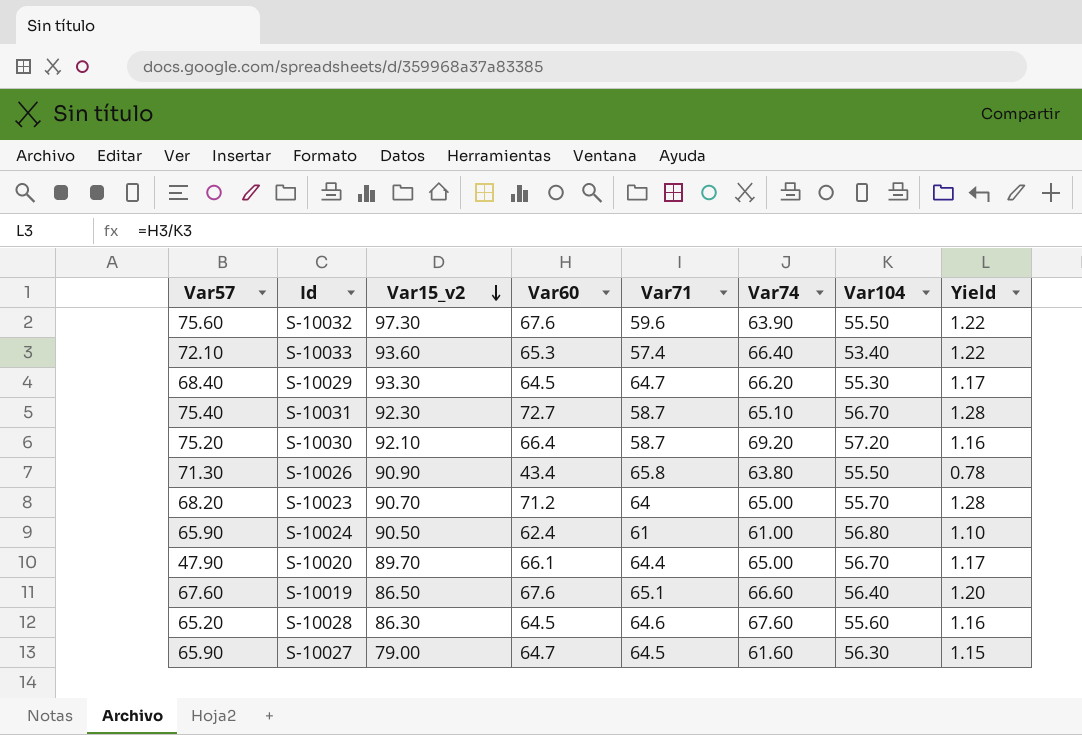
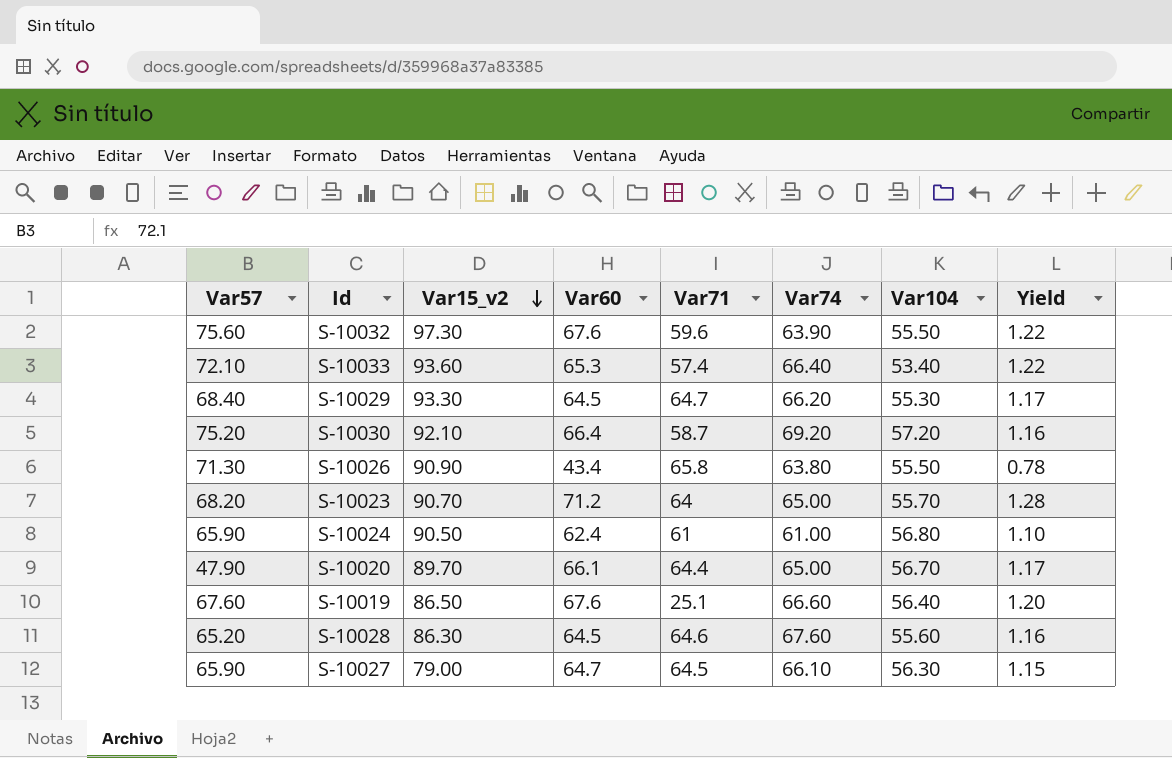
row S-10031: 75.40 | 92.30 | 72.7 | 58.7 | 65.10 | 56.70 | 1.28 -> none
S-10019 | Var71: 65.1 -> 25.1
S-10027 | Var74: 61.60 -> 66.10

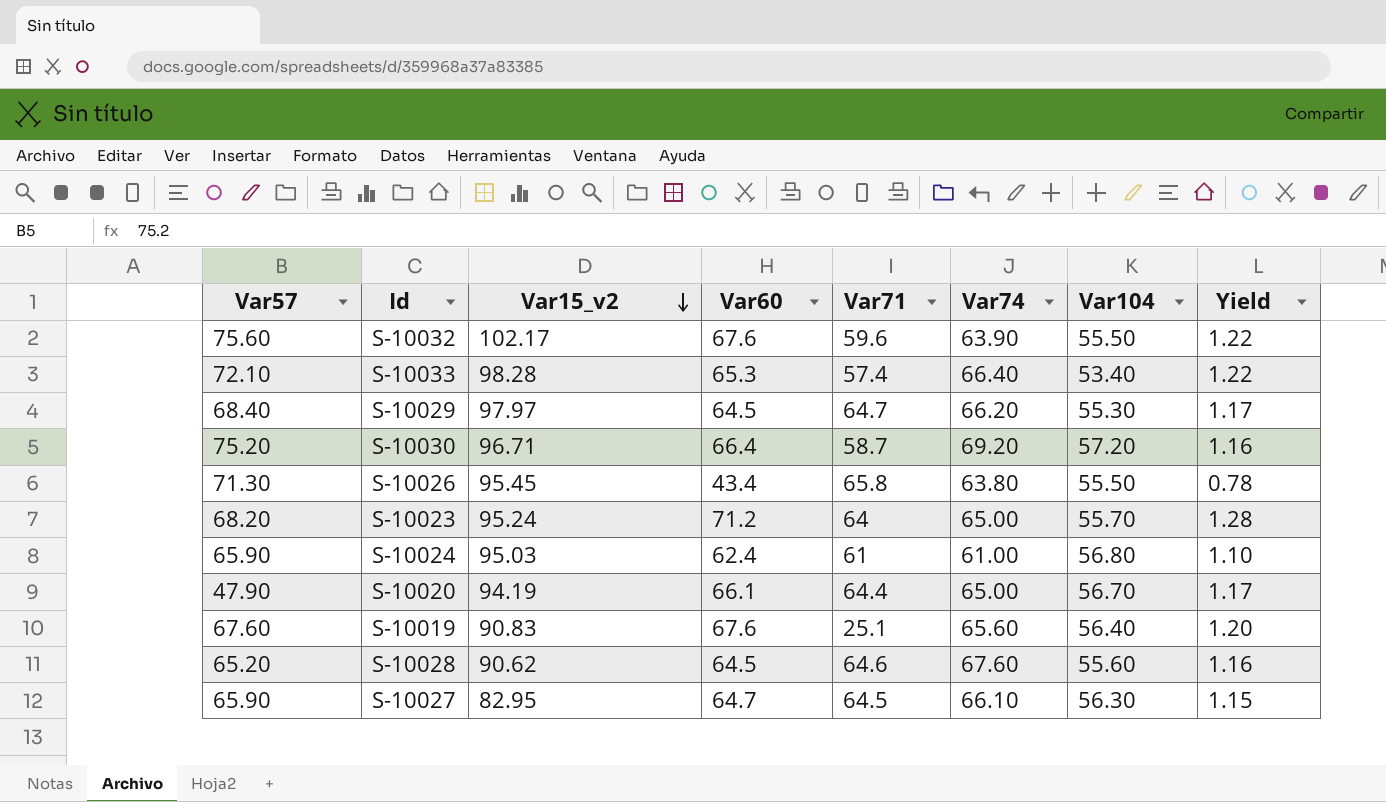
S-10032 | Var15_v2: 97.30 -> 102.17
S-10033 | Var15_v2: 93.60 -> 98.28
S-10029 | Var15_v2: 93.30 -> 97.97
S-10030 | Var15_v2: 92.10 -> 96.71
S-10026 | Var15_v2: 90.90 -> 95.45
S-10023 | Var15_v2: 90.70 -> 95.24
S-10024 | Var15_v2: 90.50 -> 95.03
S-10020 | Var15_v2: 89.70 -> 94.19
S-10019 | Var15_v2: 86.50 -> 90.83
S-10019 | Var74: 66.60 -> 65.60
S-10028 | Var15_v2: 86.30 -> 90.62
S-10027 | Var15_v2: 79.00 -> 82.95

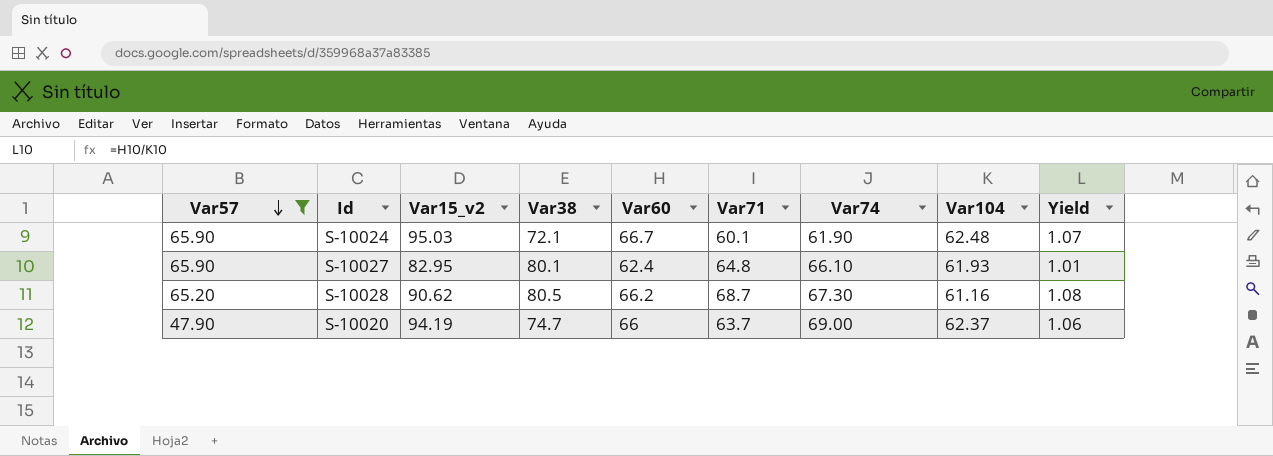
filter: none -> Var57 <= 65.90
row order: Var15_v2 descending -> Var57 descending
column Var38 | position: none -> 4
S-10024 | Var60: 62.4 -> 66.7
S-10024 | Var71: 61 -> 60.1
S-10024 | Var74: 61.00 -> 61.90
S-10024 | Var104: 56.80 -> 62.48
S-10024 | Yield: 1.10 -> 1.07
S-10027 | Var60: 64.7 -> 62.4
S-10027 | Var71: 64.5 -> 64.8
S-10027 | Var104: 56.30 -> 61.93
S-10027 | Yield: 1.15 -> 1.01
S-10028 | Var60: 64.5 -> 66.2
S-10028 | Var71: 64.6 -> 68.7
S-10028 | Var74: 67.60 -> 67.30
S-10028 | Var104: 55.60 -> 61.16
S-10028 | Yield: 1.16 -> 1.08
S-10020 | Var60: 66.1 -> 66
S-10020 | Var71: 64.4 -> 63.7
S-10020 | Var74: 65.00 -> 69.00
S-10020 | Var104: 56.70 -> 62.37
S-10020 | Yield: 1.17 -> 1.06

